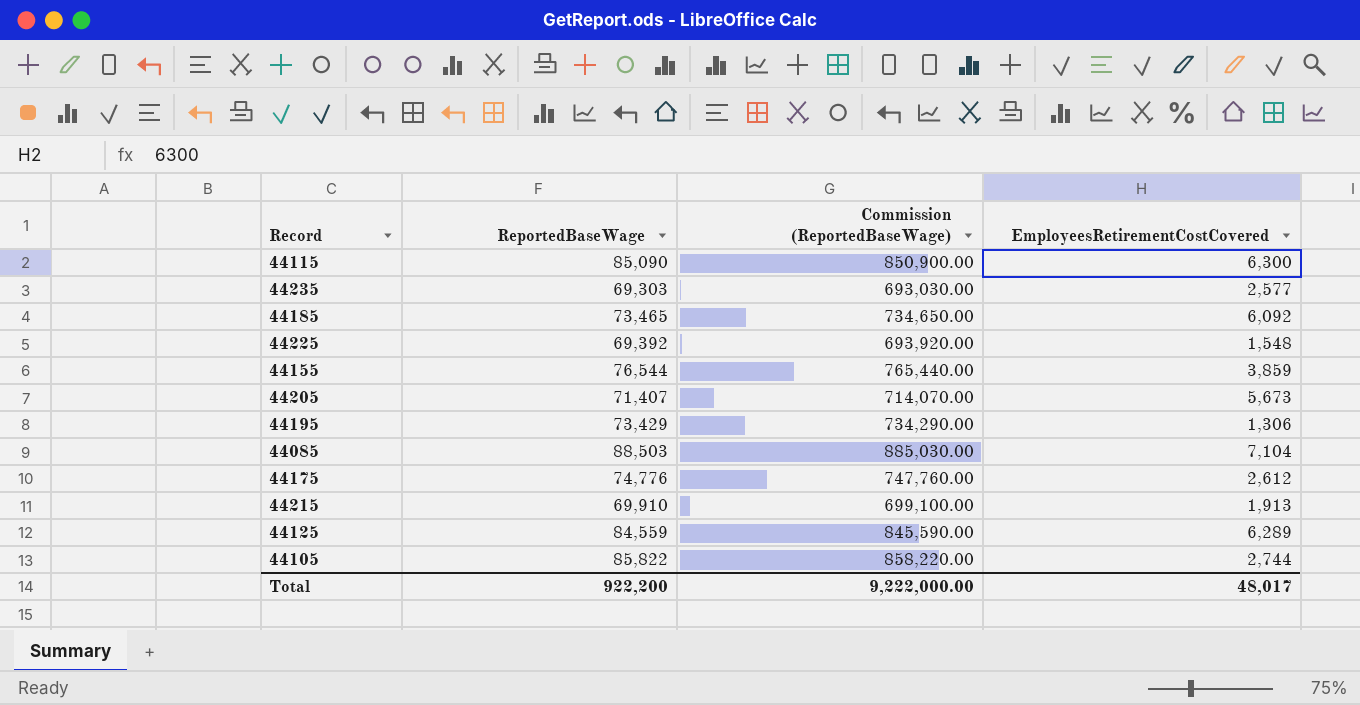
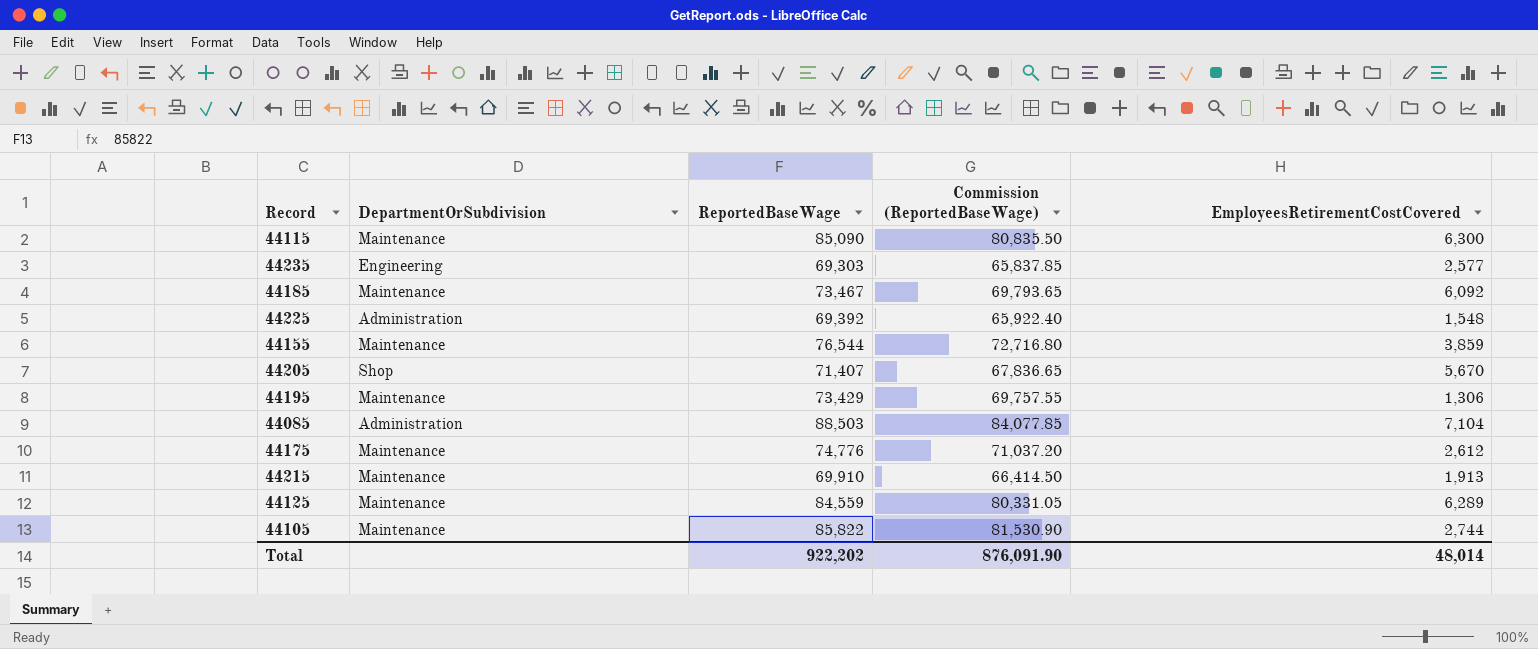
column DepartmentOrSubdivision | position: none -> 2
column Commission (ReportedBaseWage) | formula: [ReportedBaseWage] * 10 -> [ReportedBaseWage] * 0.95
44185 | ReportedBaseWage: 73,465 -> 73,467
44205 | EmployeesRetirementCostCovered: 5,673 -> 5,670
Total | ReportedBaseWage: 922,200 -> 922,202
Total | Commission (ReportedBaseWage): 9,222,000.00 -> 876,091.90
Total | EmployeesRetirementCostCovered: 48,017 -> 48,014

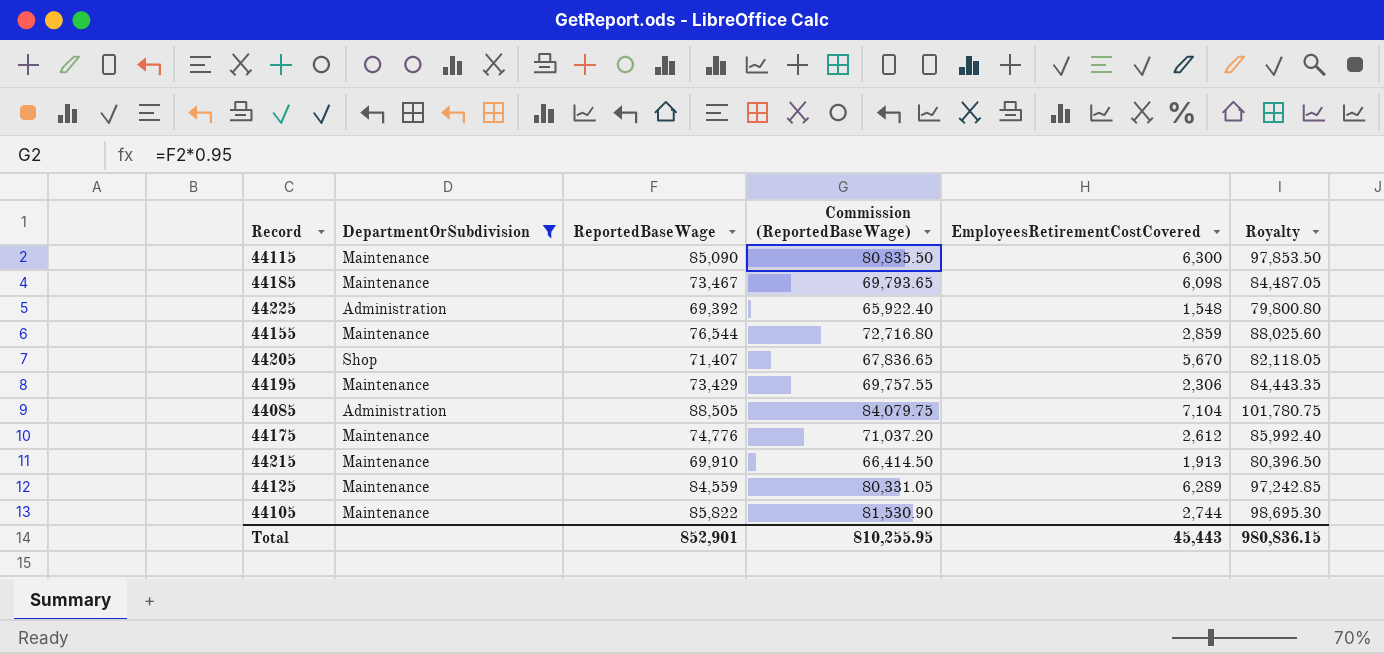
filter: none -> DepartmentOrSubdivision != Engineering
column Royalty | formula: none -> [ReportedBaseWage] * 1.15
44185 | EmployeesRetirementCostCovered: 6,092 -> 6,098
44155 | EmployeesRetirementCostCovered: 3,859 -> 2,859
44195 | EmployeesRetirementCostCovered: 1,306 -> 2,306
44085 | ReportedBaseWage: 88,503 -> 88,505
44085 | Commission (ReportedBaseWage): 84,077.85 -> 84,079.75
Total | ReportedBaseWage: 922,202 -> 852,901
Total | Commission (ReportedBaseWage): 876,091.90 -> 810,255.95
Total | EmployeesRetirementCostCovered: 48,014 -> 45,443

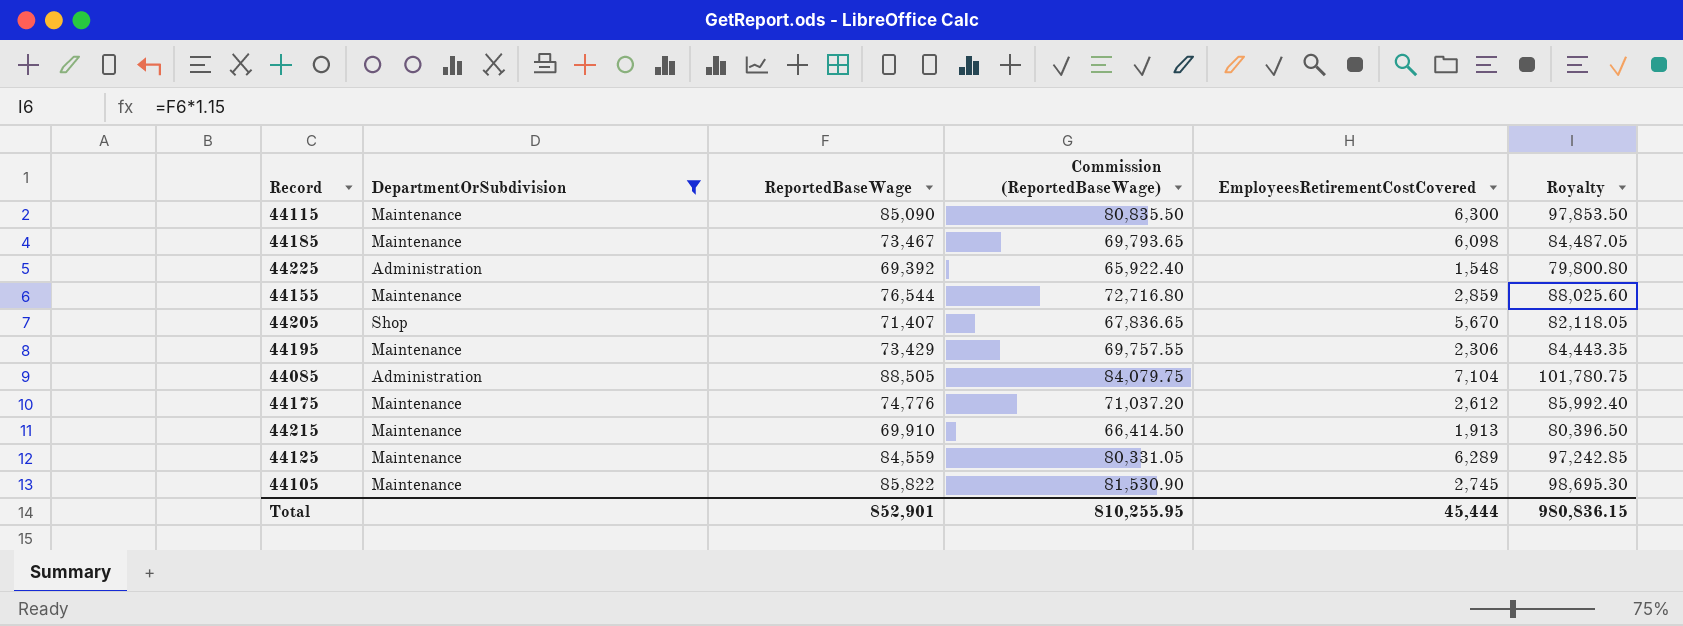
44105 | EmployeesRetirementCostCovered: 2,744 -> 2,745
Total | EmployeesRetirementCostCovered: 45,443 -> 45,444

